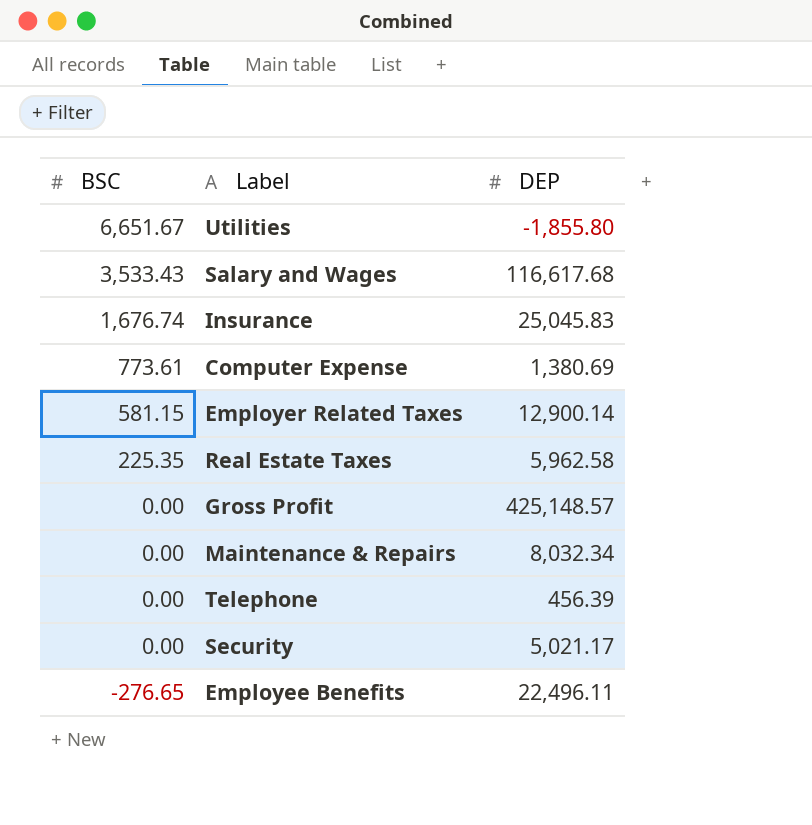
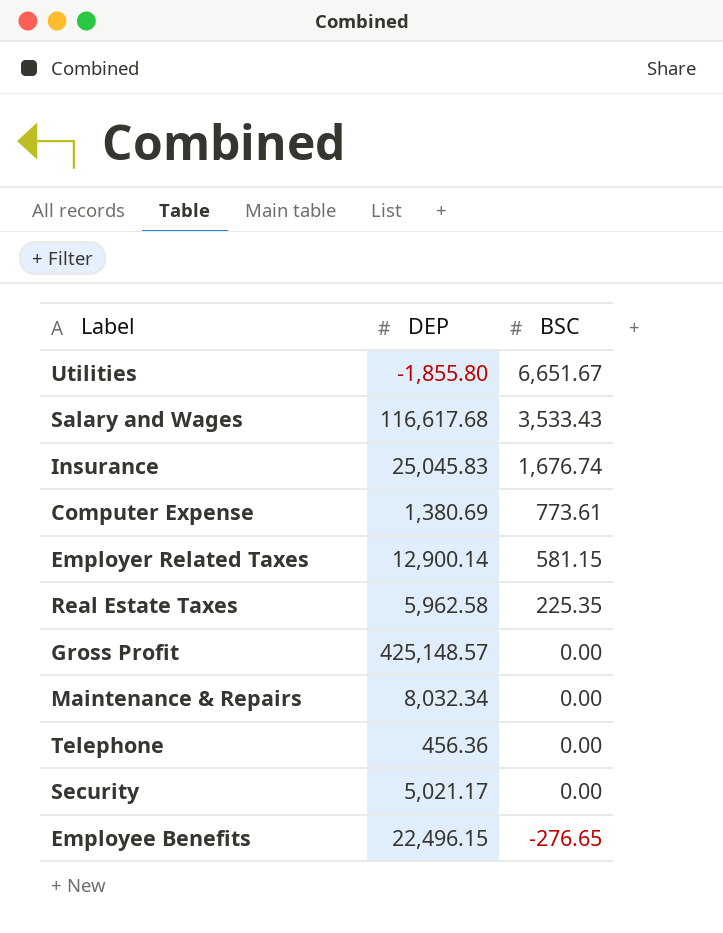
column BSC | position: 1 -> 3
Telephone | DEP: 456.39 -> 456.36
Employee Benefits | DEP: 22,496.11 -> 22,496.15

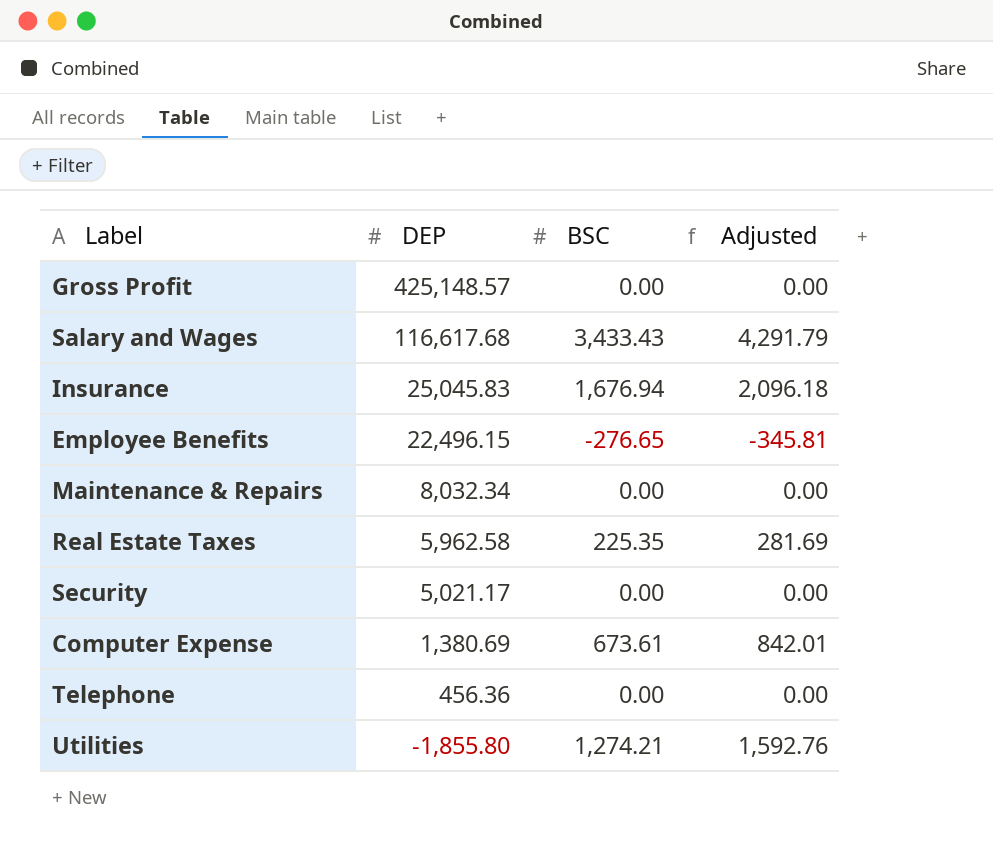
row order: BSC descending -> DEP descending
column Adjusted | formula: none -> [BSC] * 1.25
row Employer Related Taxes: 12,900.14 | 581.15 -> none
Salary and Wages | BSC: 3,533.43 -> 3,433.43
Insurance | BSC: 1,676.74 -> 1,676.94
Computer Expense | BSC: 773.61 -> 673.61
Utilities | BSC: 6,651.67 -> 1,274.21

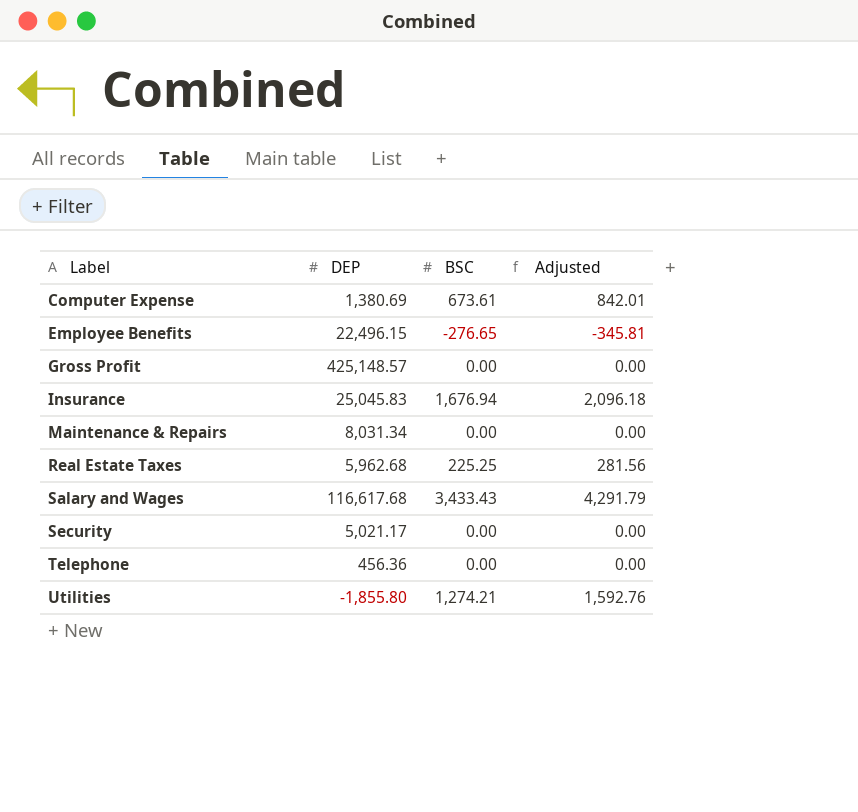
row order: DEP descending -> Label ascending
Maintenance & Repairs | DEP: 8,032.34 -> 8,031.34
Real Estate Taxes | DEP: 5,962.58 -> 5,962.68
Real Estate Taxes | BSC: 225.35 -> 225.25
Real Estate Taxes | Adjusted: 281.69 -> 281.56

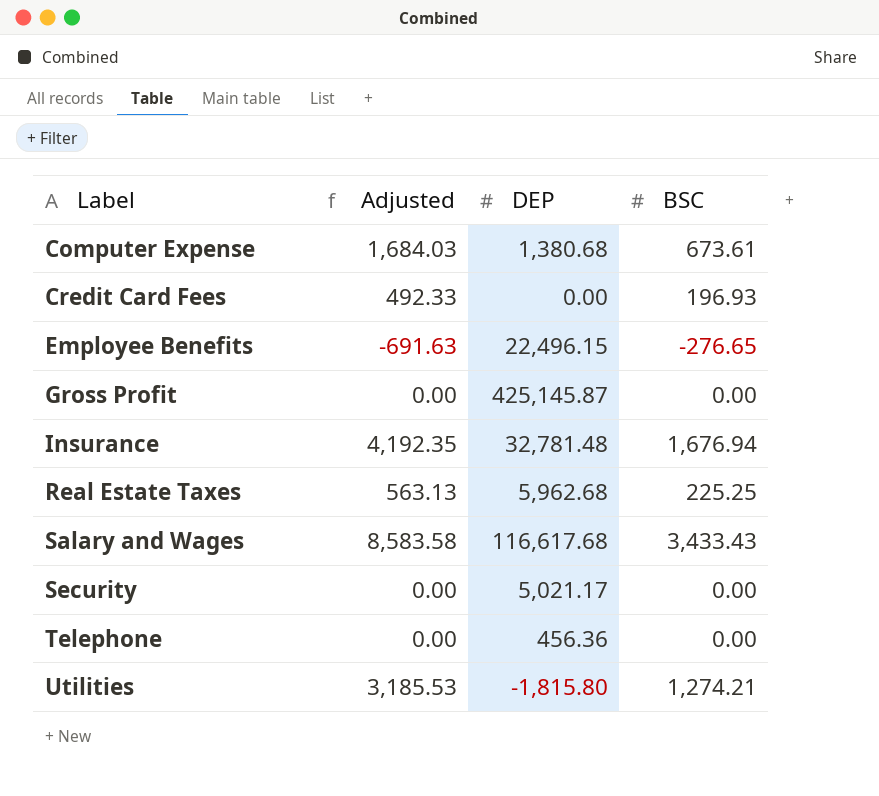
column Adjusted | formula: [BSC] * 1.25 -> [BSC] * 2.5
column Adjusted | position: 4 -> 2
row Maintenance & Repairs: 8,031.34 | 0.00 | 0.00 -> none
Computer Expense | DEP: 1,380.69 -> 1,380.68
row Credit Card Fees: none -> 492.33 | 0.00 | 196.93
Gross Profit | DEP: 425,148.57 -> 425,145.87
Insurance | DEP: 25,045.83 -> 32,781.48
Utilities | DEP: -1,855.80 -> -1,815.80

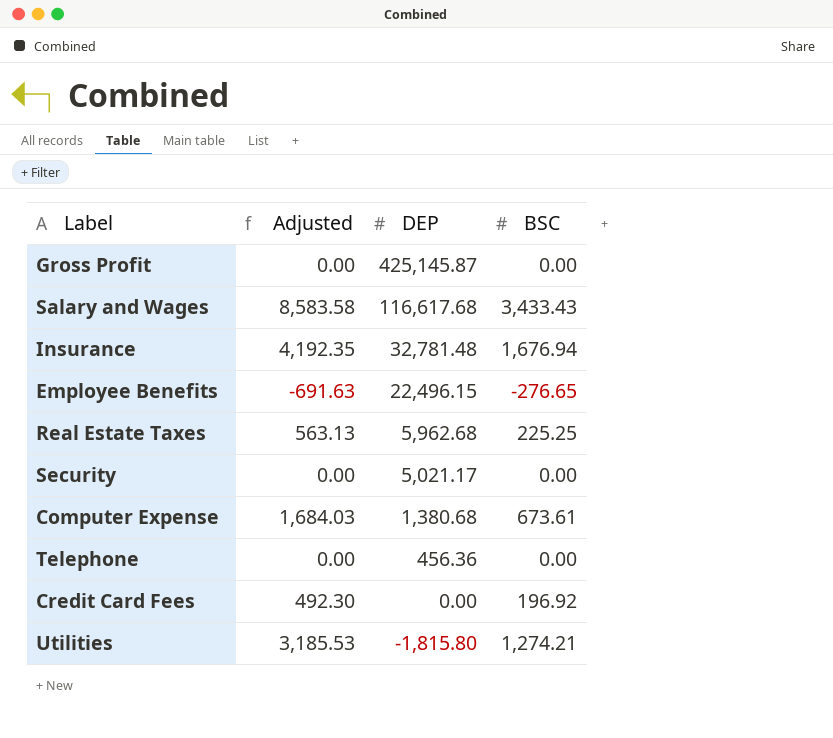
row order: Label ascending -> DEP descending
Credit Card Fees | Adjusted: 492.33 -> 492.30
Credit Card Fees | BSC: 196.93 -> 196.92

